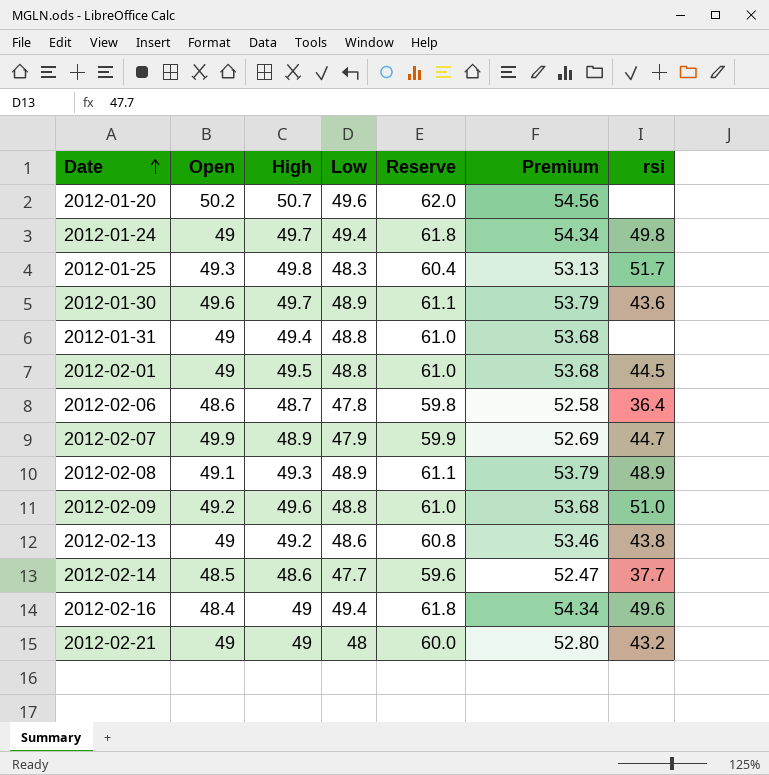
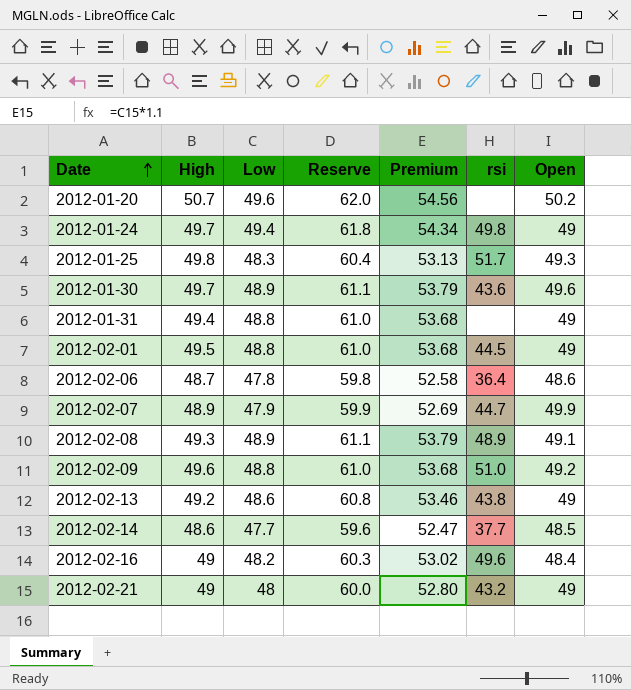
column Open | position: 2 -> 7
2012-02-16 | Low: 49.4 -> 48.2
2012-02-16 | Reserve: 61.8 -> 60.3
2012-02-16 | Premium: 54.34 -> 53.02

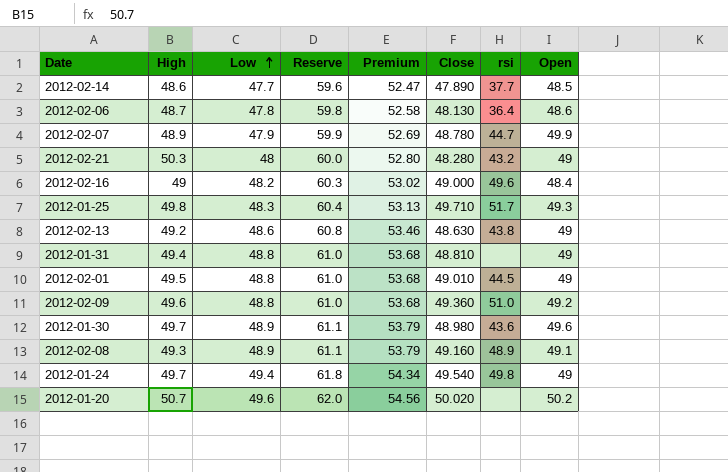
row order: Date ascending -> Low ascending
column Close | position: none -> 6
2012-02-21 | High: 49 -> 50.3

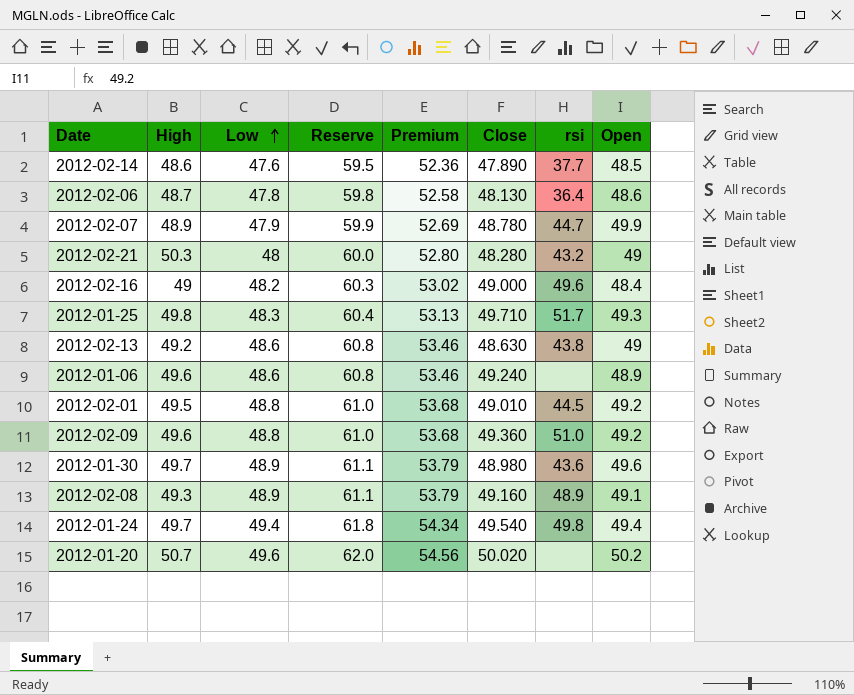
row 2012-01-31: 49.4 | 48.8 | 61.0 | 53.68 | 48.810 | none | 49 -> none
2012-02-14 | Low: 47.7 -> 47.6
2012-02-14 | Reserve: 59.6 -> 59.5
2012-02-14 | Premium: 52.47 -> 52.36
row 2012-01-06: none -> 49.6 | 48.6 | 60.8 | 53.46 | 49.240 | none | 48.9
2012-02-01 | Open: 49 -> 49.2
2012-01-24 | Open: 49 -> 49.4

